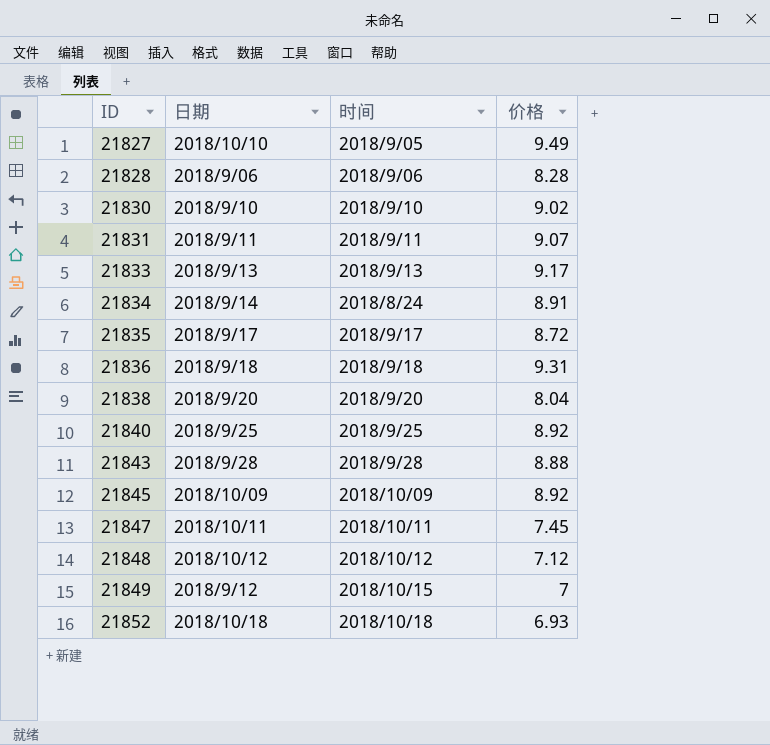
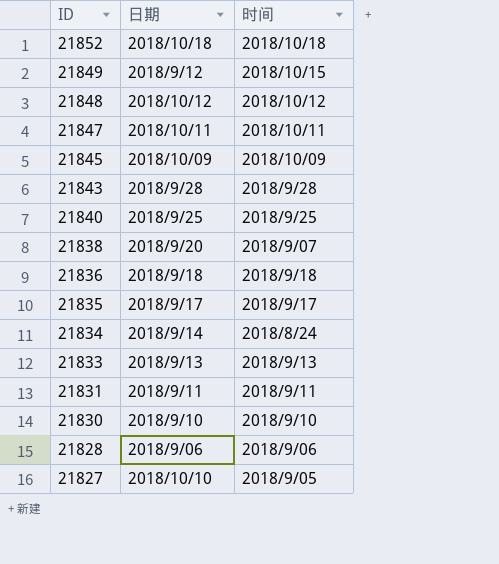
row order: ID ascending -> ID descending
column 价格 | position: 4 -> none
21838 | 时间: 2018/9/20 -> 2018/9/07

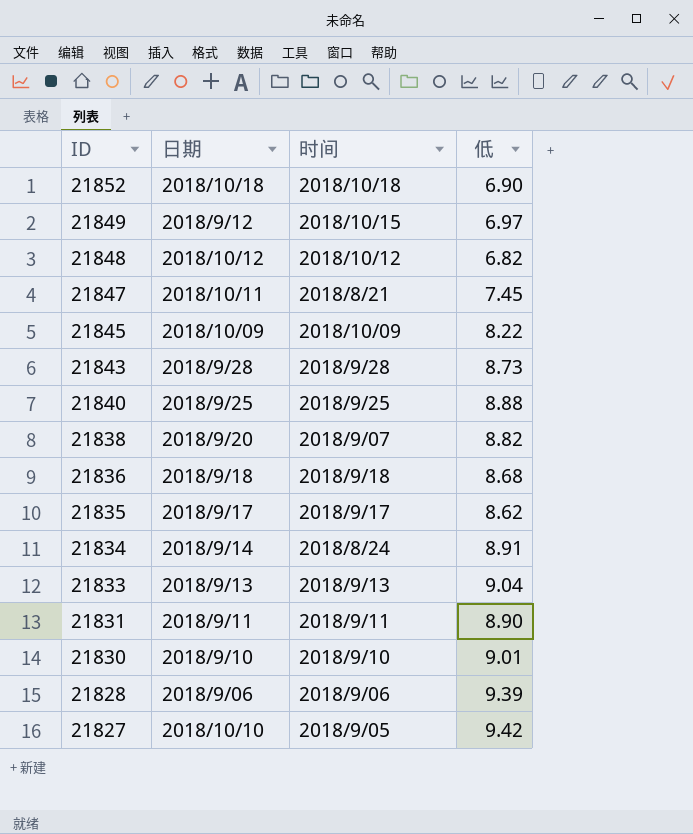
column 低 | position: none -> 4
21847 | 时间: 2018/10/11 -> 2018/8/21

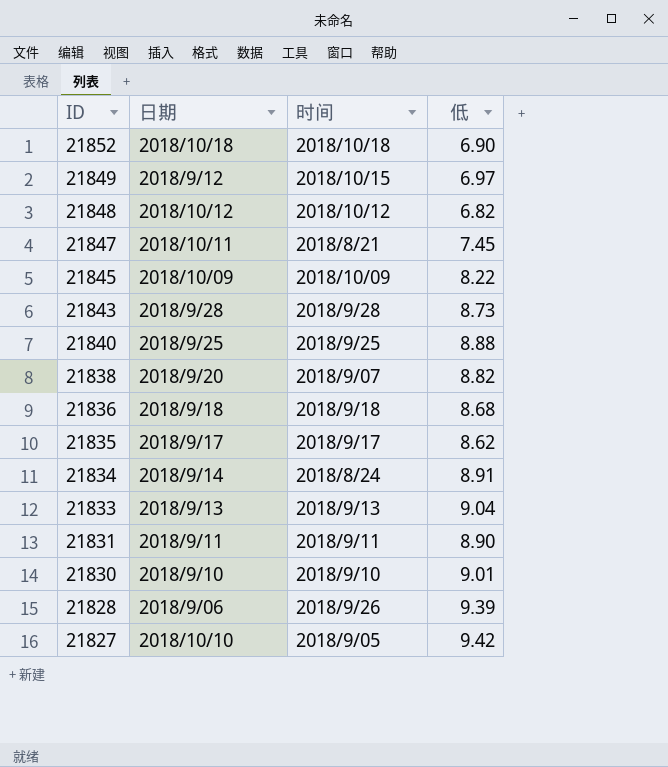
21828 | 时间: 2018/9/06 -> 2018/9/26

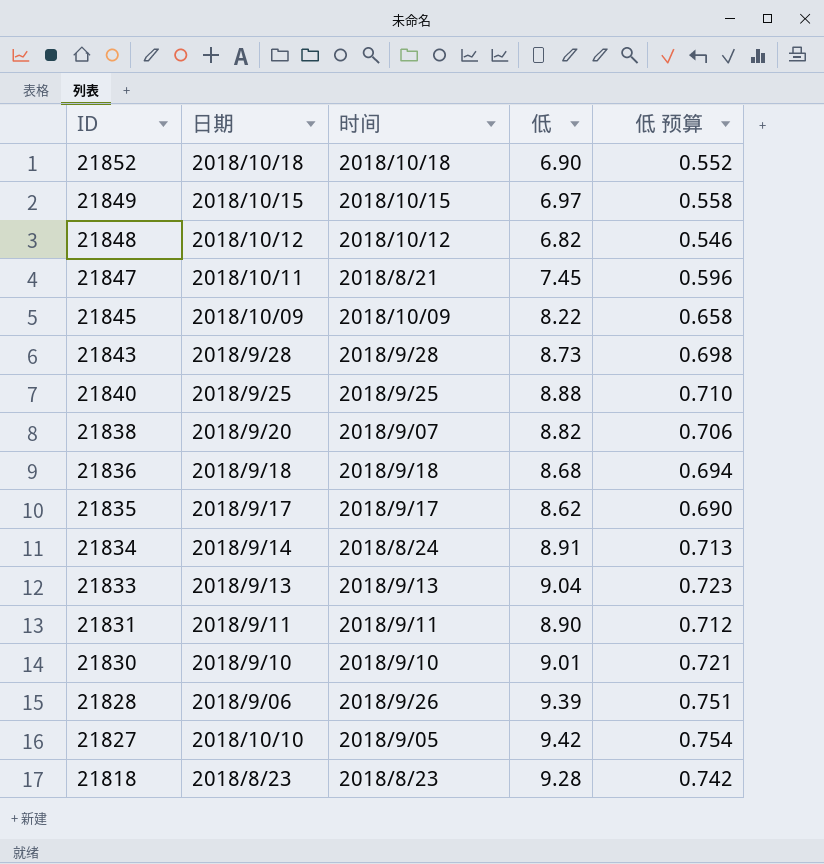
column 低 预算 | formula: none -> [低] * 0.08
21849 | 日期: 2018/9/12 -> 2018/10/15
row 21818: none -> 2018/8/23 | 2018/8/23 | 9.28 | 0.742

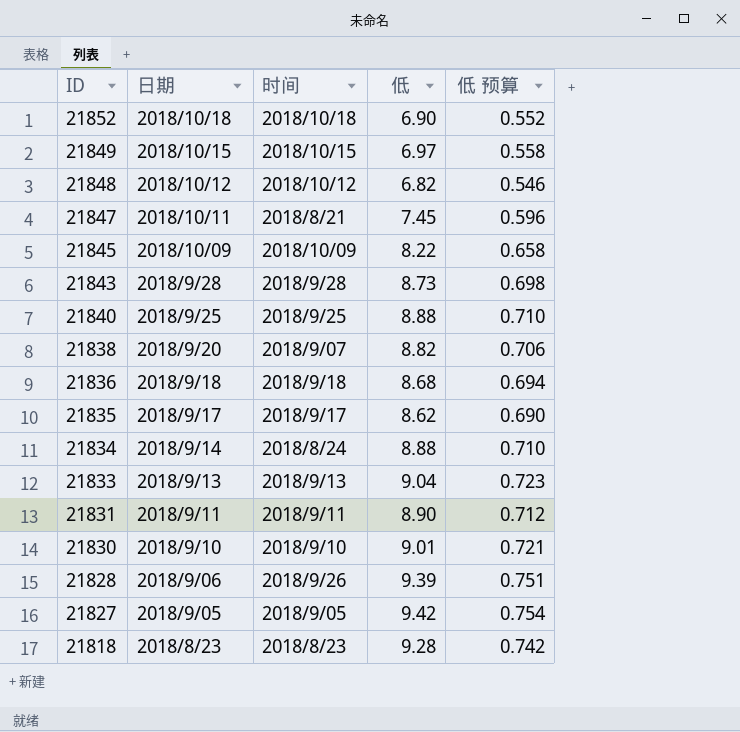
21834 | 低: 8.91 -> 8.88
21834 | 低 预算: 0.713 -> 0.710
21827 | 日期: 2018/10/10 -> 2018/9/05

